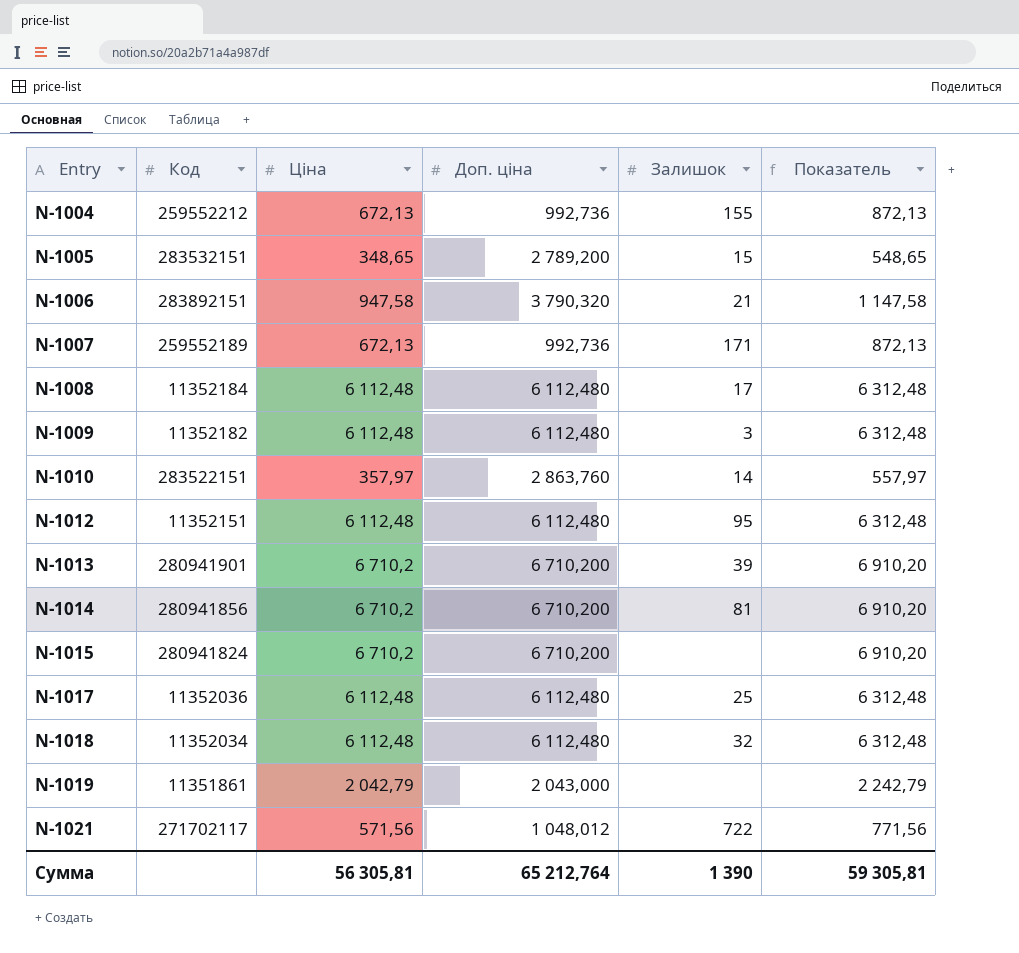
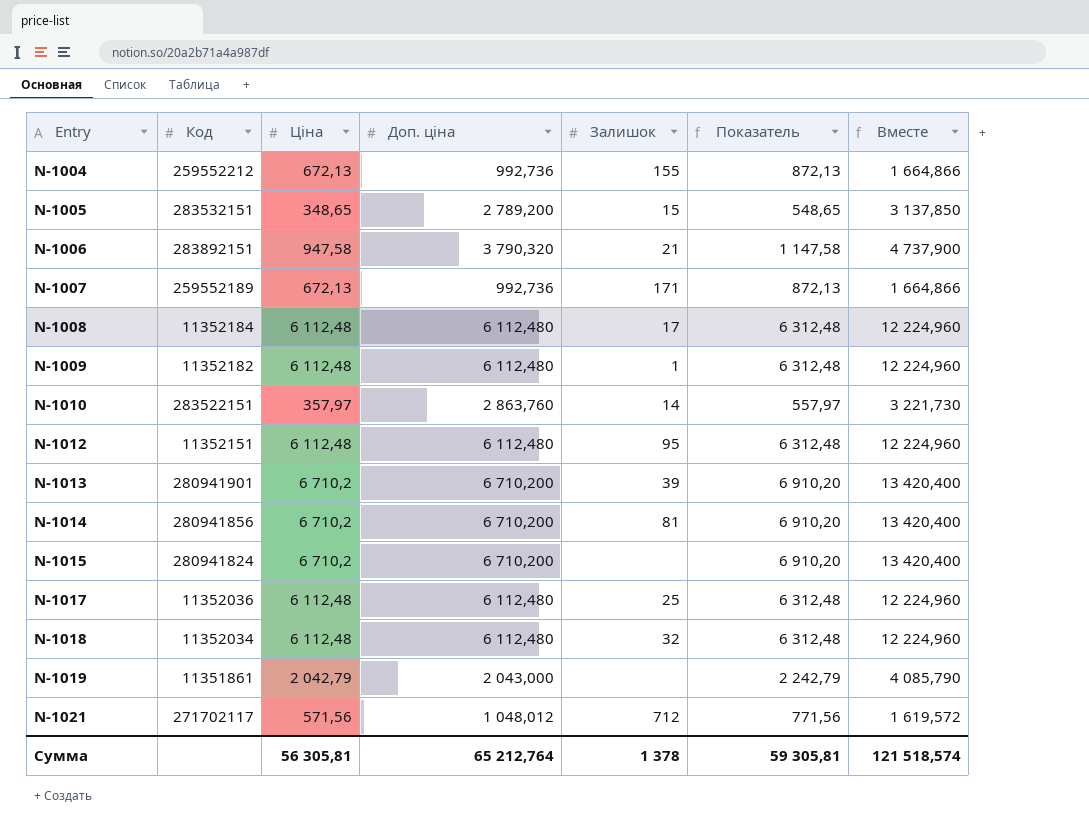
column Вместе | formula: none -> [Ціна] + [Доп. ціна]
N-1009 | Залишок: 3 -> 1
N-1021 | Залишок: 722 -> 712
Сумма | Залишок: 1 390 -> 1 378

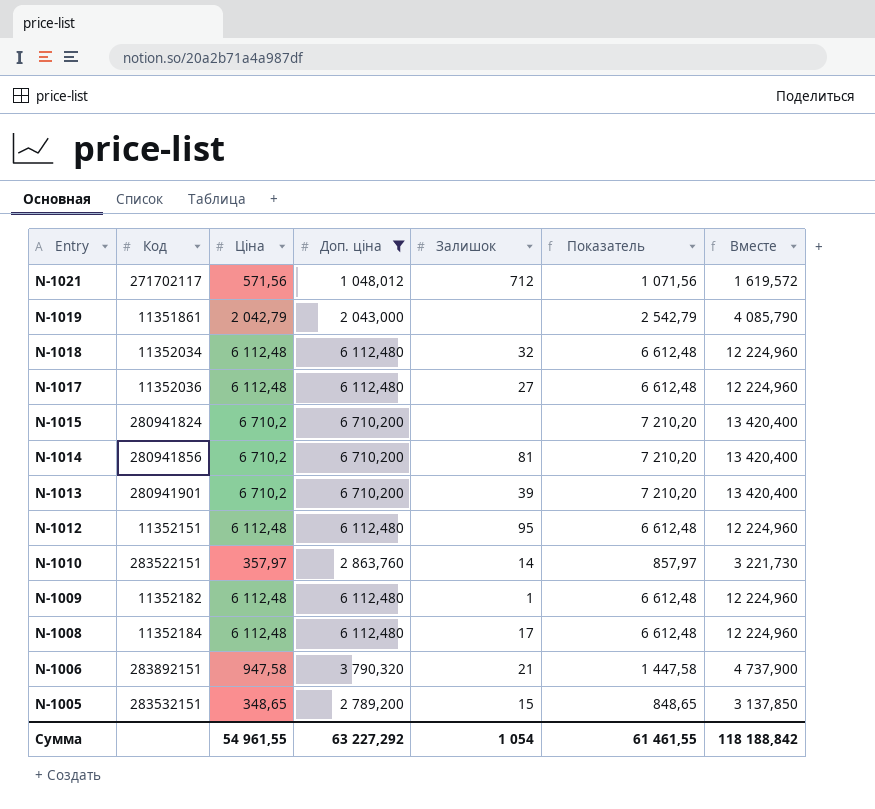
filter: none -> Доп. ціна != 992,736
row order: Entry ascending -> Entry descending
column Показатель | formula: [Ціна] + 200 -> [Ціна] + 500
N-1017 | Залишок: 25 -> 27
Сумма | Ціна: 56 305,81 -> 54 961,55
Сумма | Доп. ціна: 65 212,764 -> 63 227,292
Сумма | Залишок: 1 378 -> 1 054
Сумма | Показатель: 59 305,81 -> 61 461,55
Сумма | Вместе: 121 518,574 -> 118 188,842

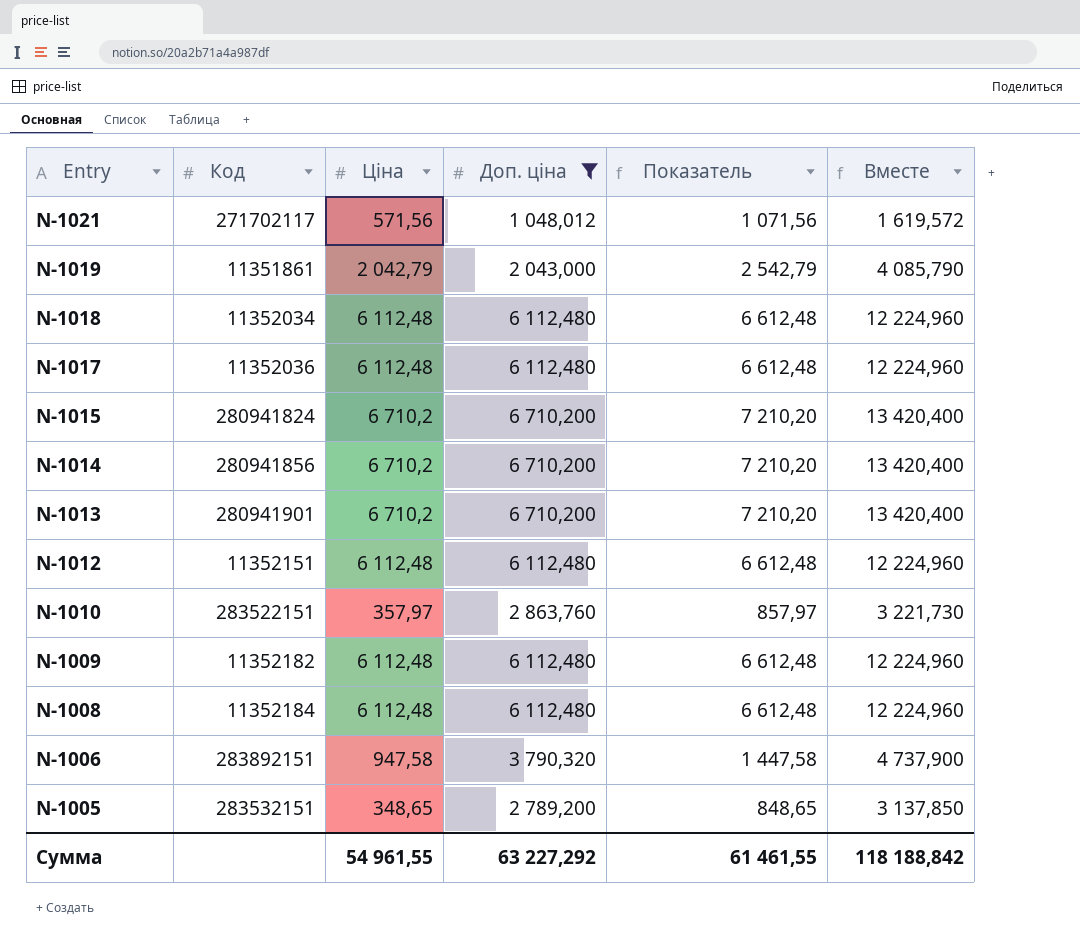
column Залишок | position: 5 -> none

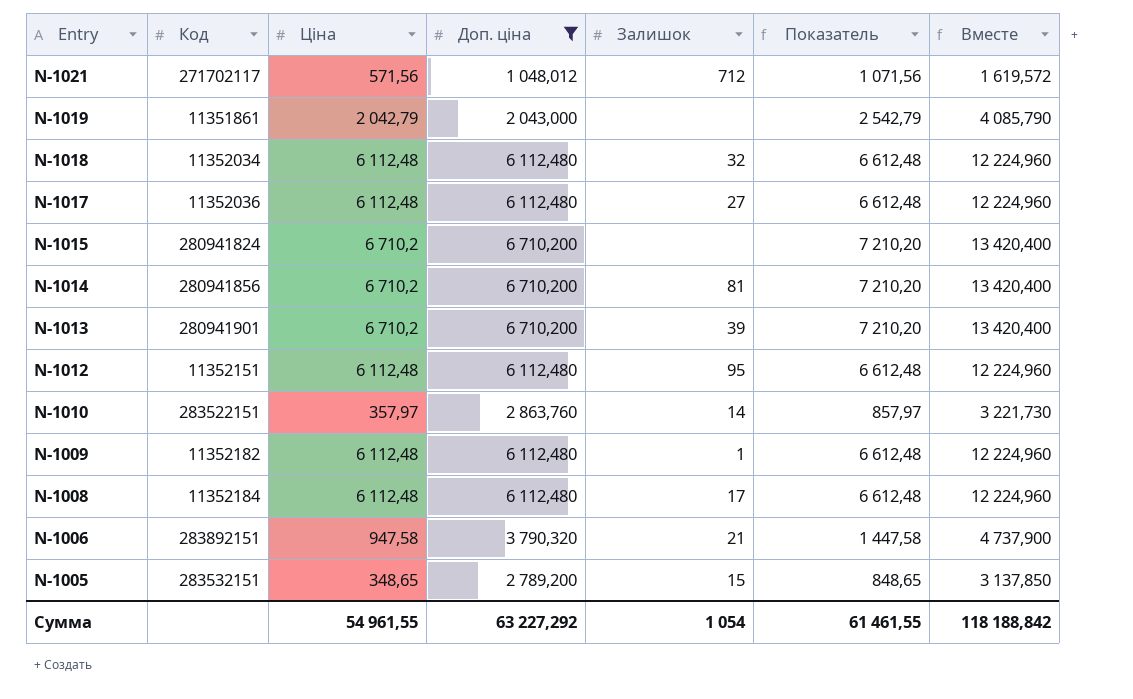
column Залишок | position: none -> 5

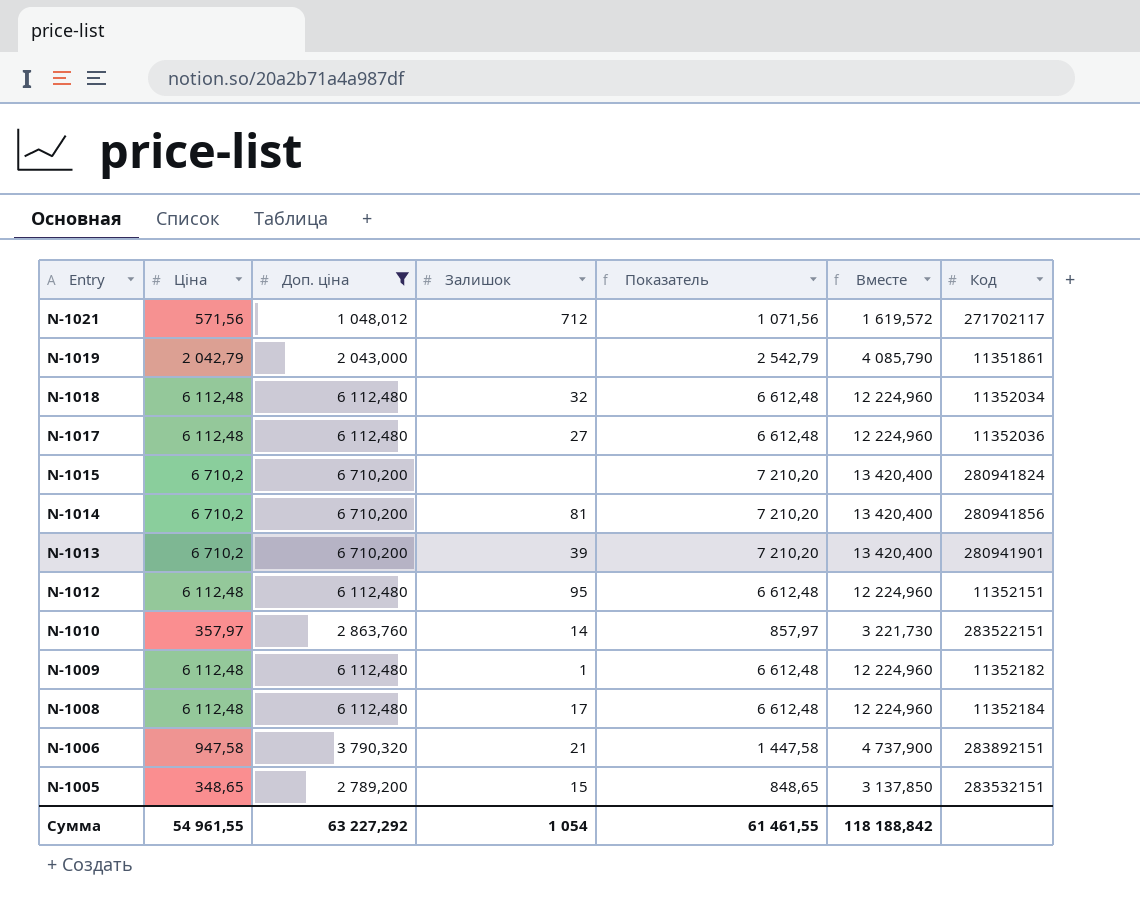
column Код | position: 2 -> 7

